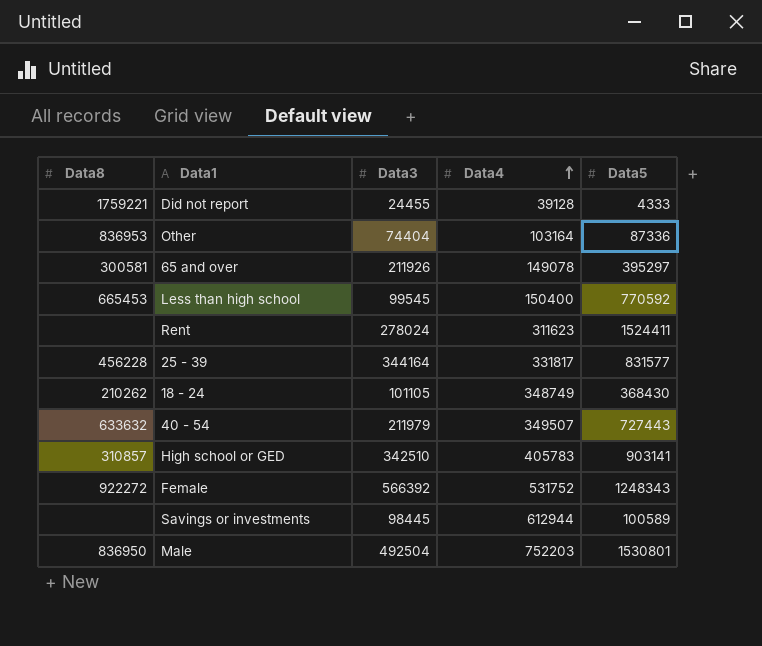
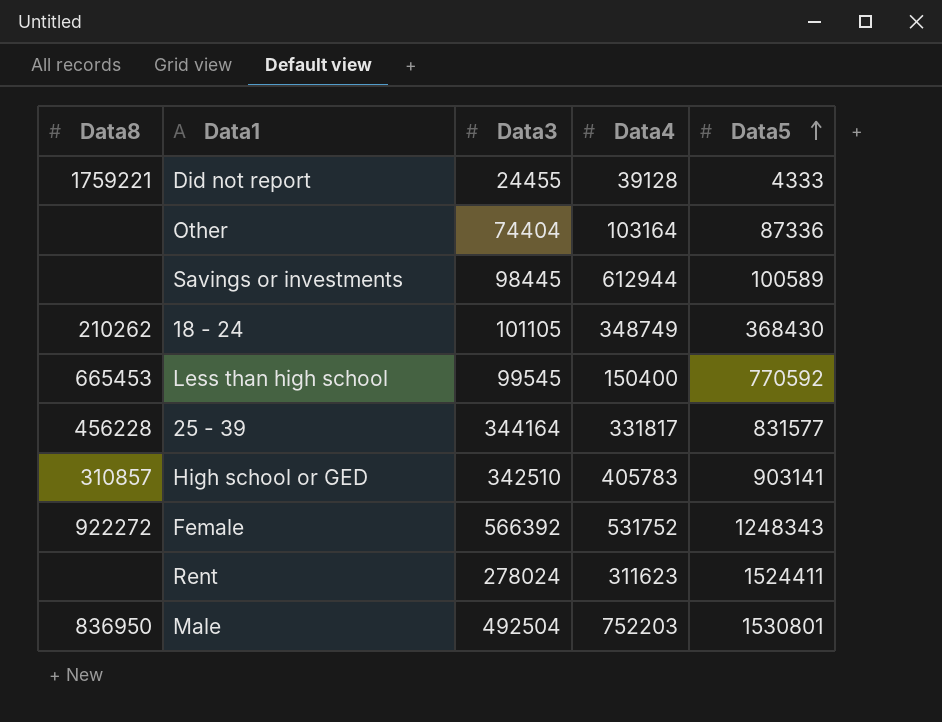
row order: Data4 ascending -> Data5 ascending
row 65 and over: 300581 | 211926 | 149078 | 395297 -> none
row 40 - 54: 633632 | 211979 | 349507 | 727443 -> none
Other | Data8: 836953 -> none

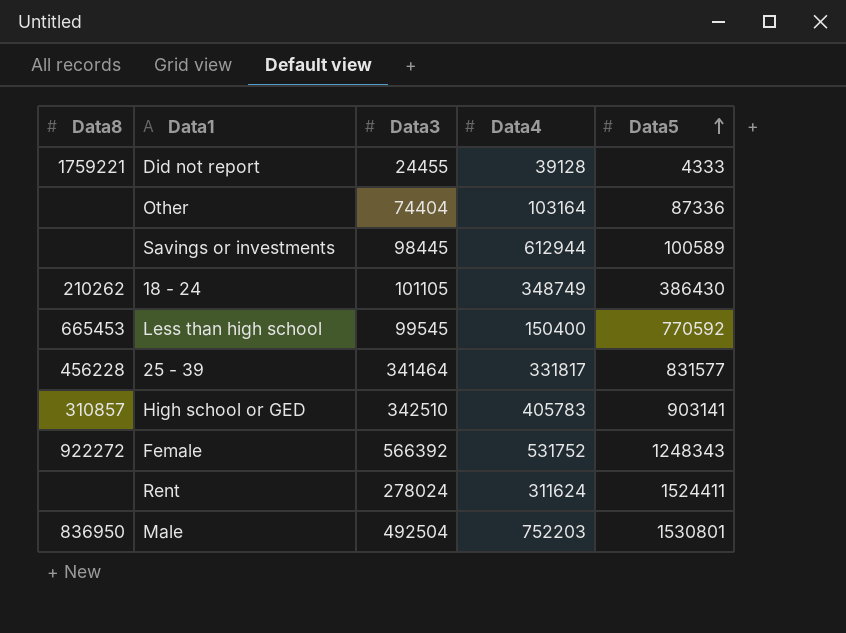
18 - 24 | Data5: 368430 -> 386430
25 - 39 | Data3: 344164 -> 341464
Rent | Data4: 311623 -> 311624

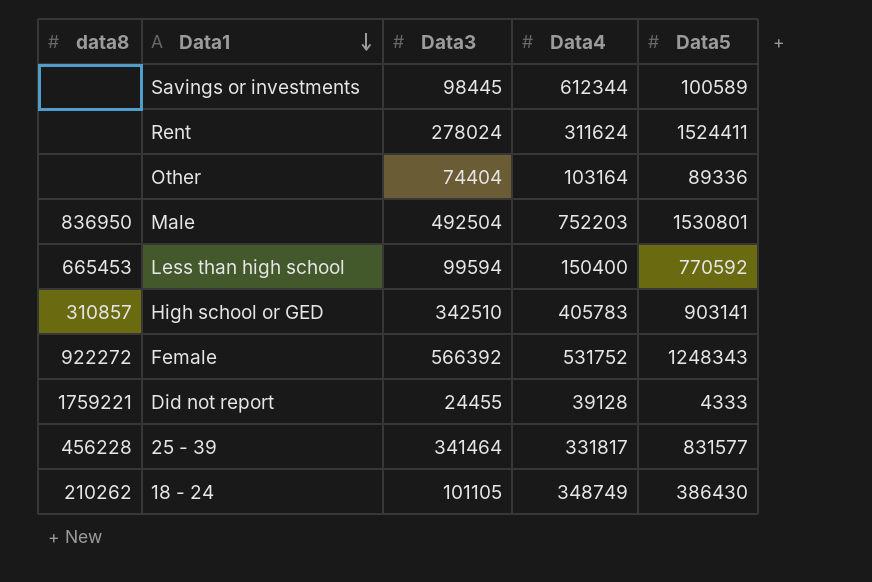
row order: Data5 ascending -> Data1 descending
column name: Data8 -> data8
Savings or investments | Data4: 612944 -> 612344
Other | Data5: 87336 -> 89336
Less than high school | Data3: 99545 -> 99594

